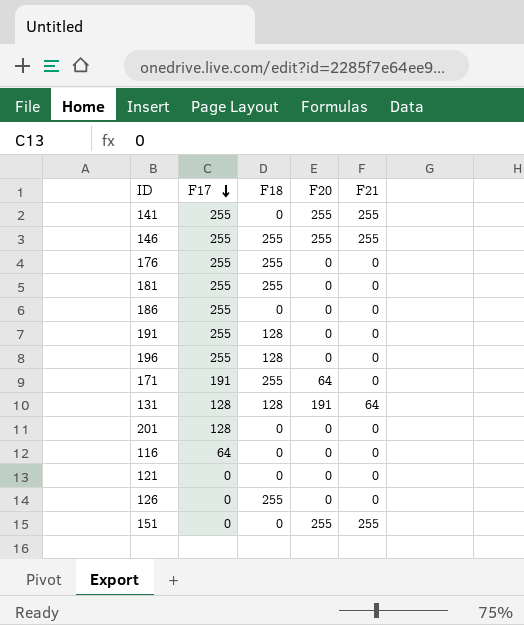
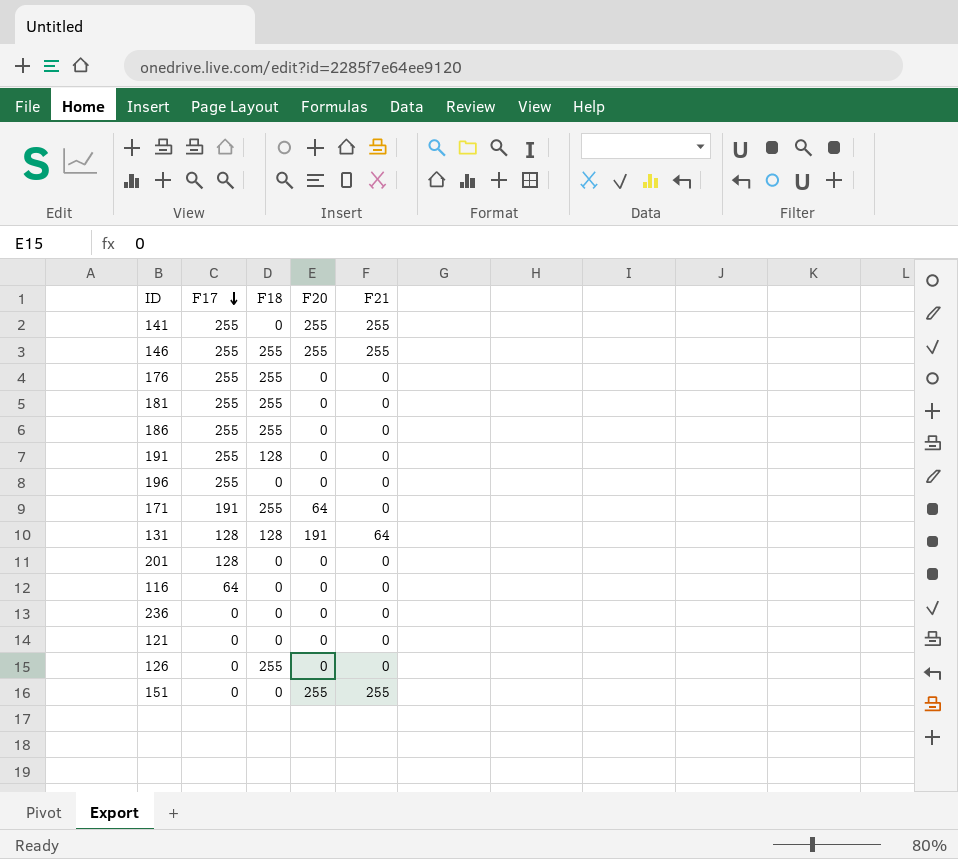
186 | F18: 0 -> 255
196 | F18: 128 -> 0
row 236: none -> 0 | 0 | 0 | 0

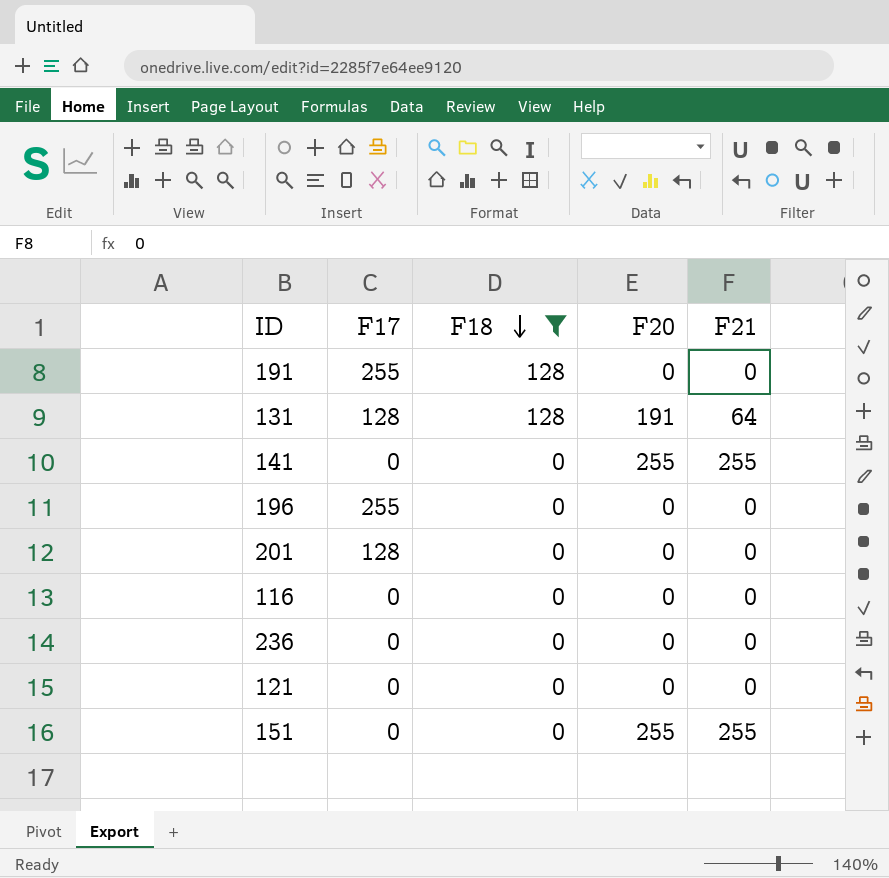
filter: none -> F18 != 255
row order: F17 descending -> F18 descending
141 | F17: 255 -> 0
116 | F17: 64 -> 0

